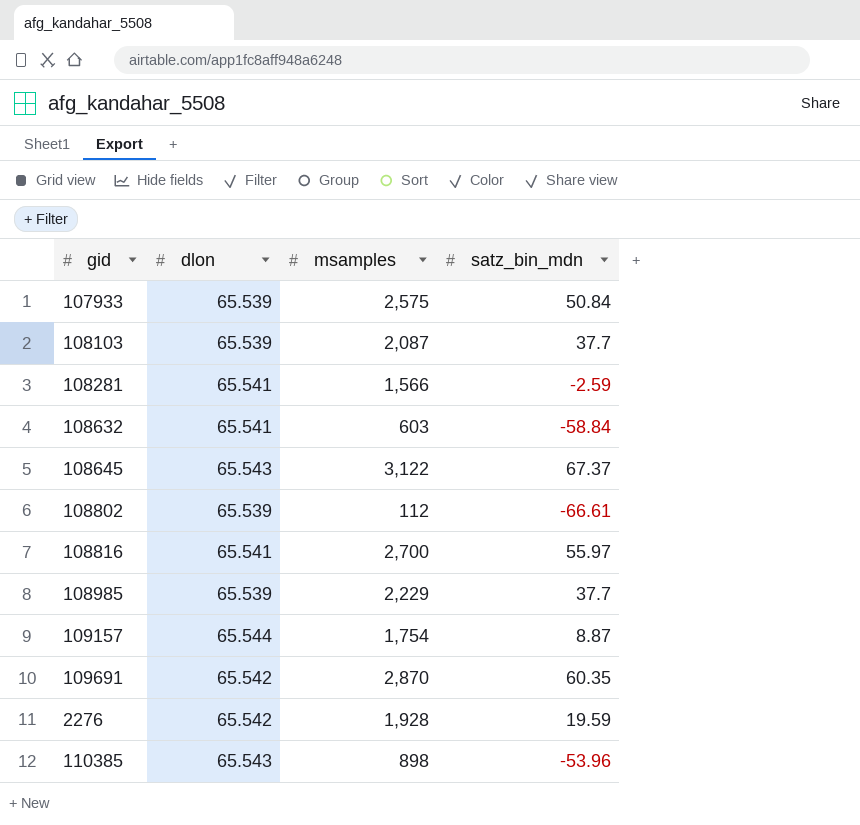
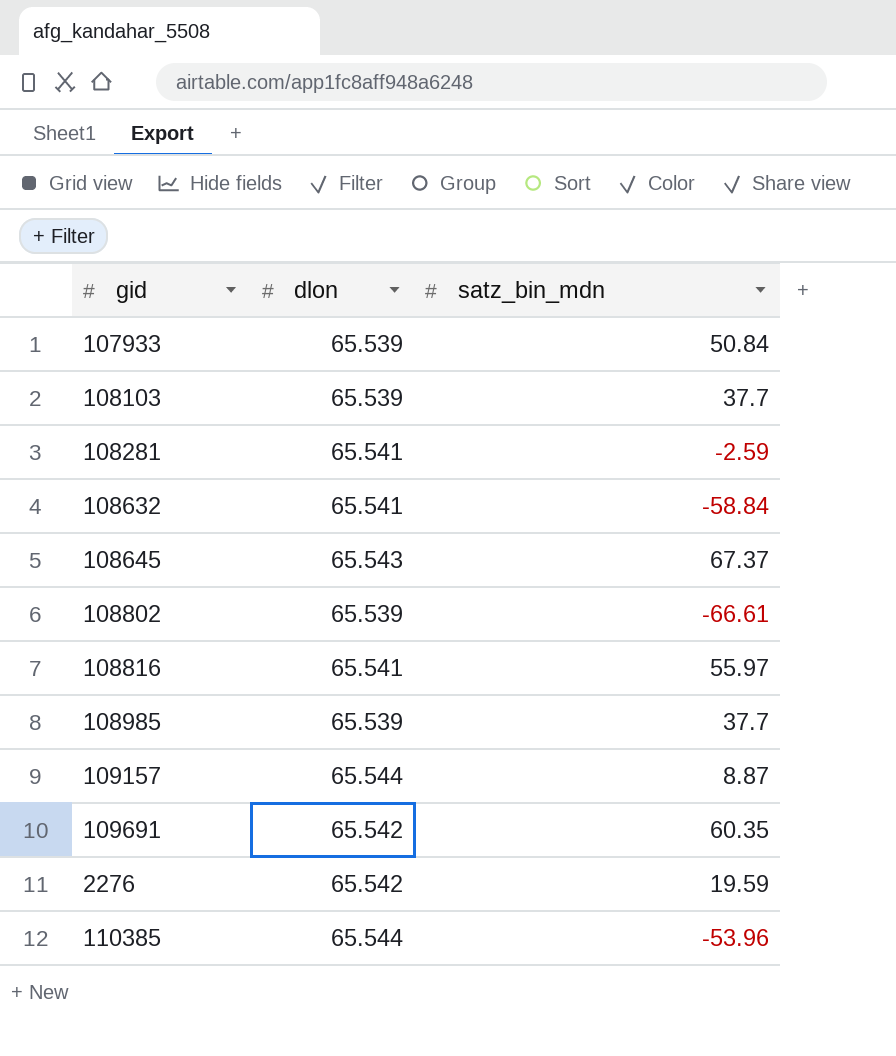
column msamples | position: 3 -> none
110385 | dlon: 65.543 -> 65.544

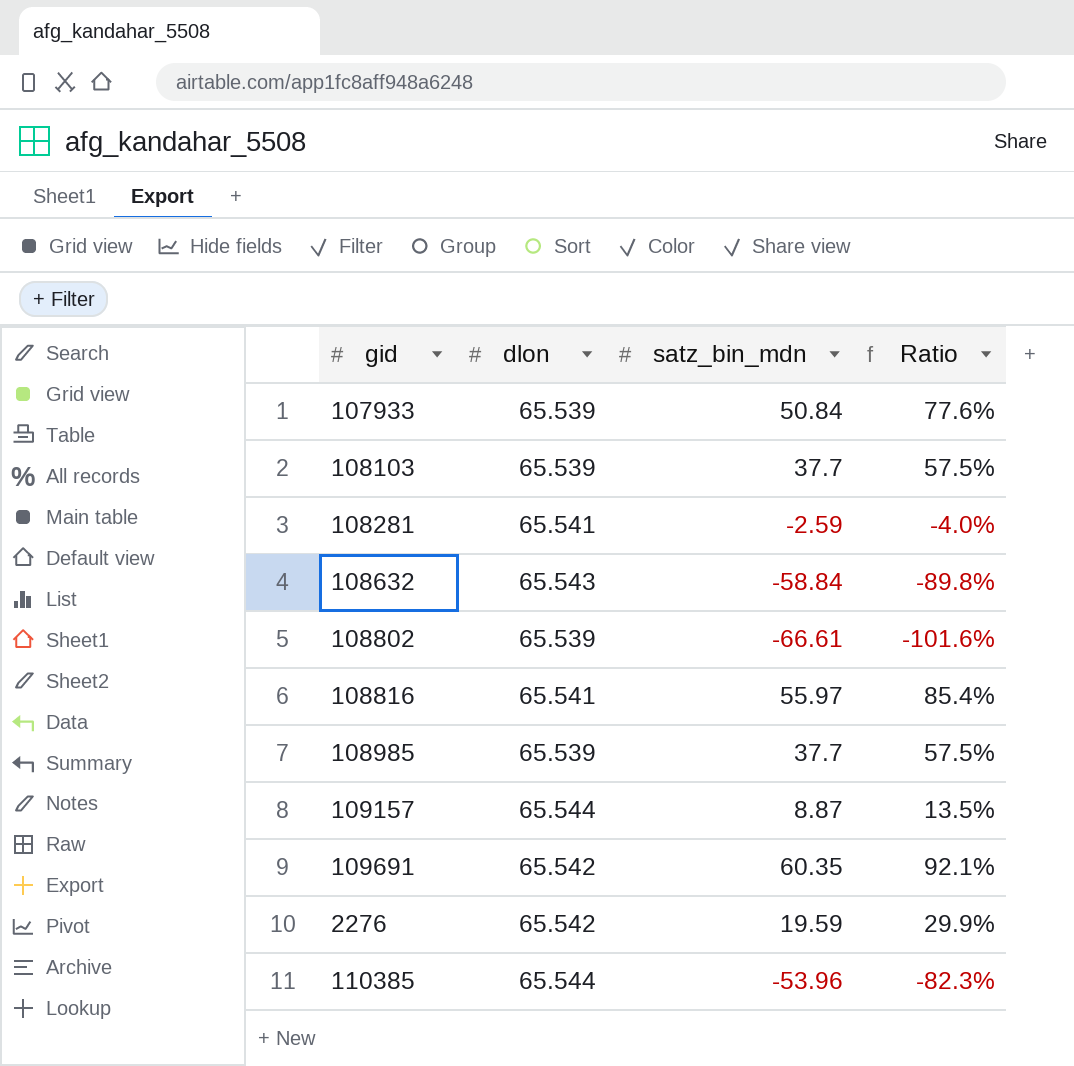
column Ratio | formula: none -> [satz_bin_mdn] / [dlon]
row 108645: 65.543 | 67.37 -> none
108632 | dlon: 65.541 -> 65.543

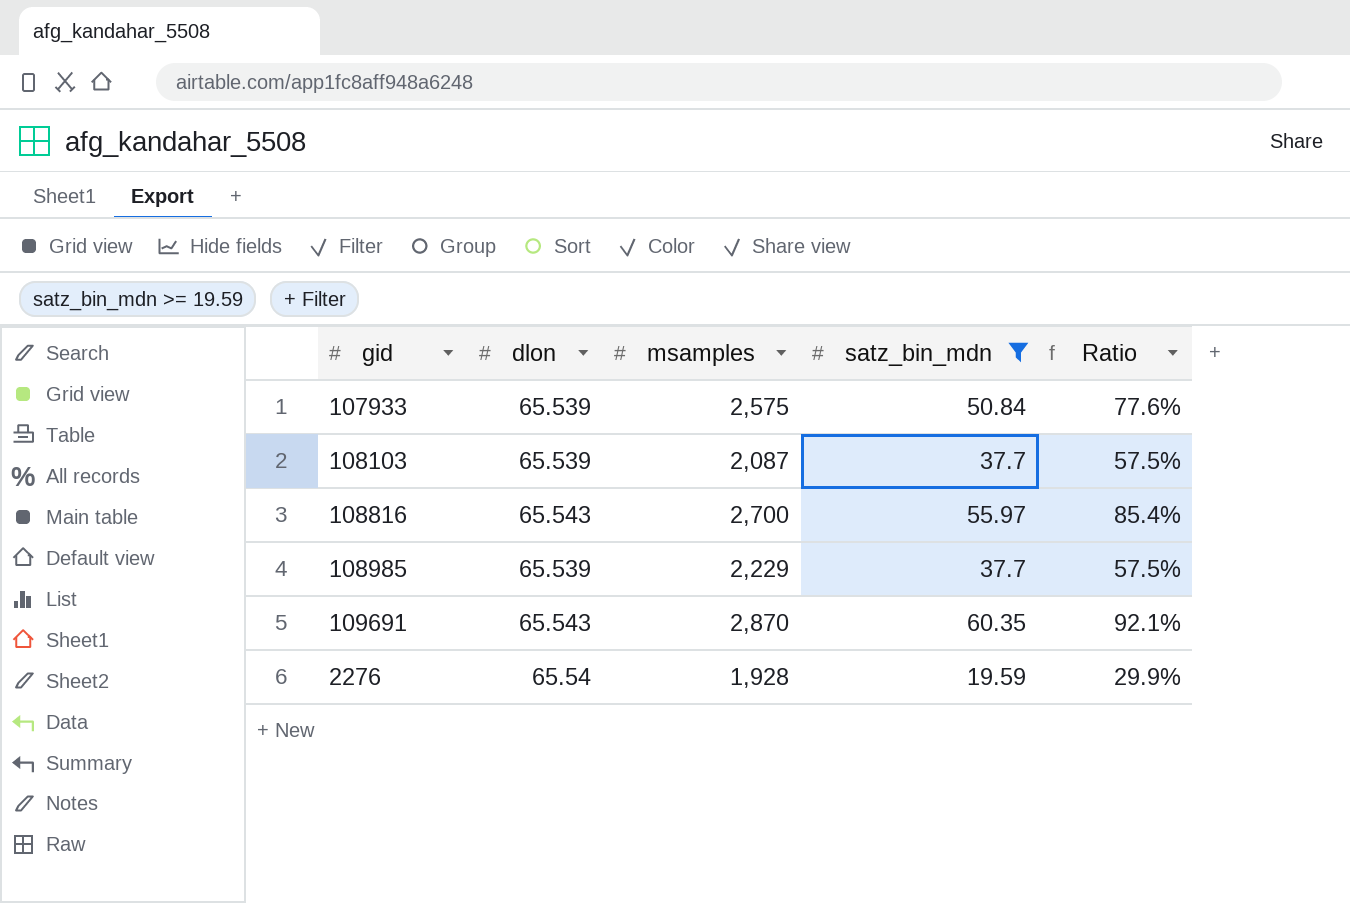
filter: none -> satz_bin_mdn >= 19.59
column msamples | position: none -> 3
108816 | dlon: 65.541 -> 65.543
109691 | dlon: 65.542 -> 65.543
2276 | dlon: 65.542 -> 65.54

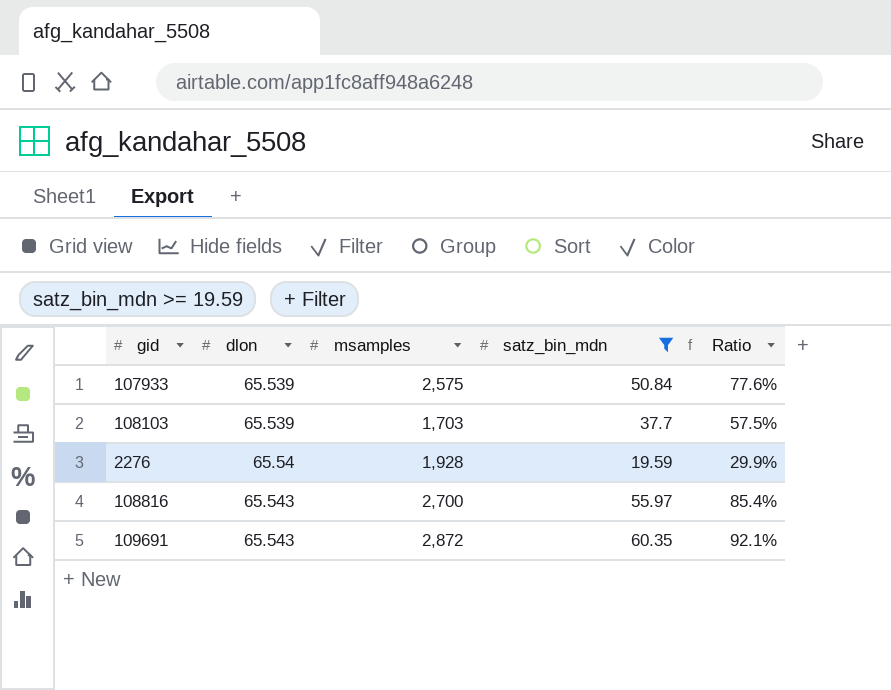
row order: none -> dlon ascending
row 108985: 65.539 | 2,229 | 37.7 | 57.5% -> none
108103 | msamples: 2,087 -> 1,703
109691 | msamples: 2,870 -> 2,872

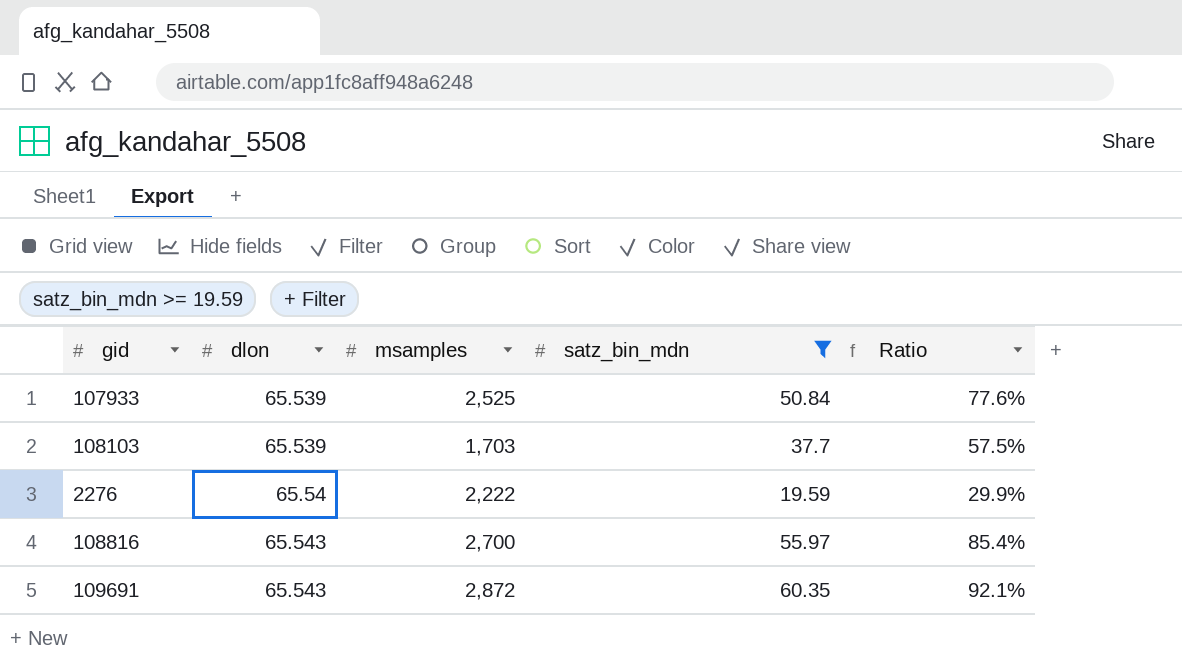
107933 | msamples: 2,575 -> 2,525
2276 | msamples: 1,928 -> 2,222

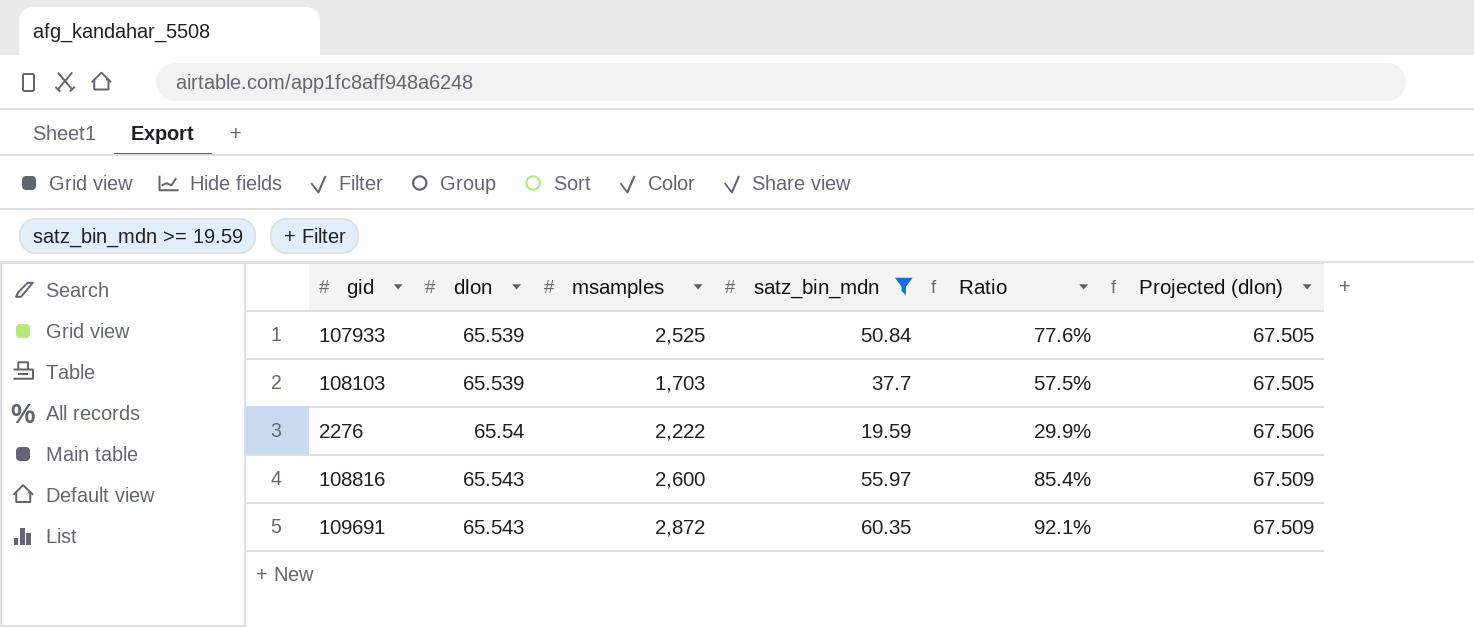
column Projected (dlon) | formula: none -> [dlon] * 1.03
108816 | msamples: 2,700 -> 2,600

